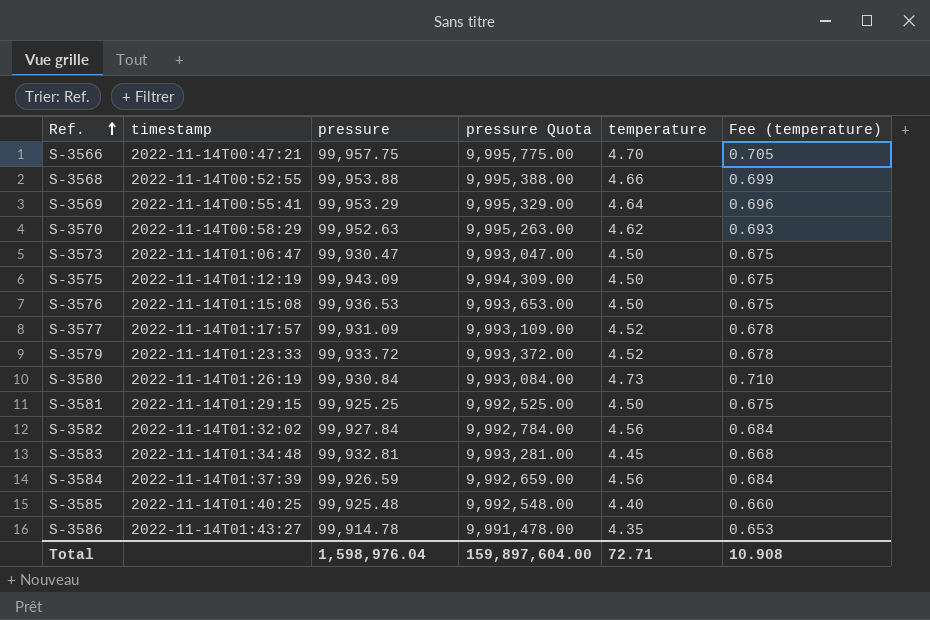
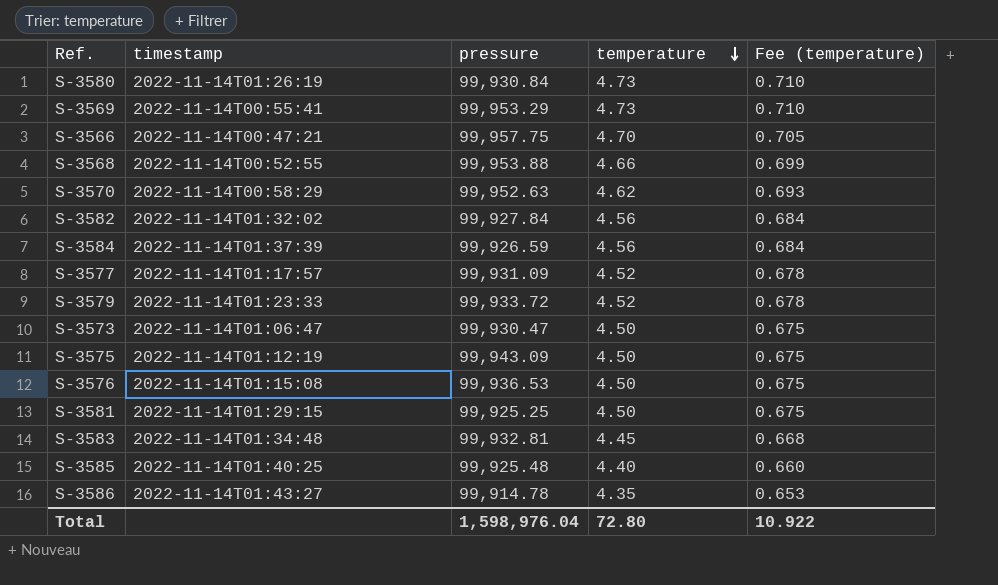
row order: Ref. ascending -> temperature descending
column pressure Quota | formula: [pressure] * 100 -> none
S-3569 | temperature: 4.64 -> 4.73
S-3569 | Fee (temperature): 0.696 -> 0.710
Total | temperature: 72.71 -> 72.80
Total | Fee (temperature): 10.908 -> 10.922

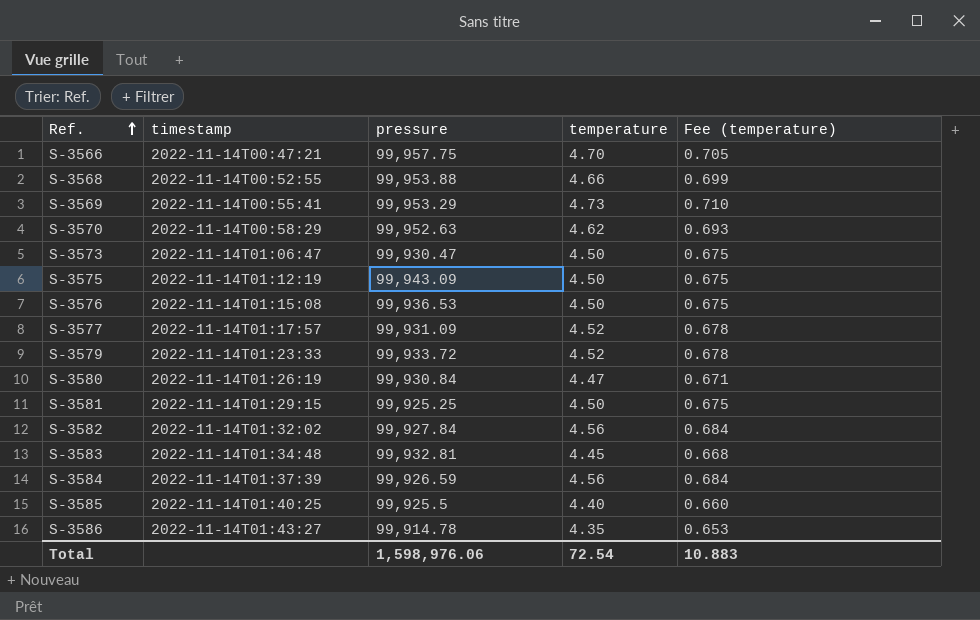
row order: temperature descending -> Ref. ascending
S-3580 | temperature: 4.73 -> 4.47
S-3580 | Fee (temperature): 0.710 -> 0.671
S-3585 | pressure: 99,925.48 -> 99,925.5
Total | pressure: 1,598,976.04 -> 1,598,976.06
Total | temperature: 72.80 -> 72.54
Total | Fee (temperature): 10.922 -> 10.883

